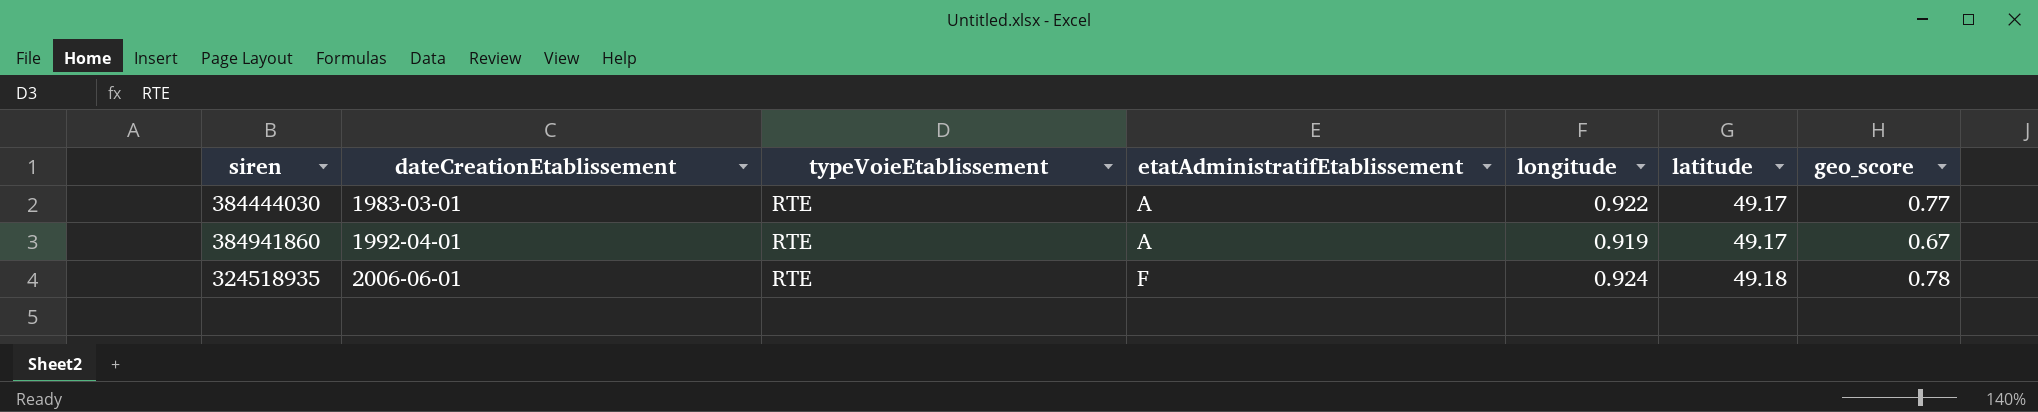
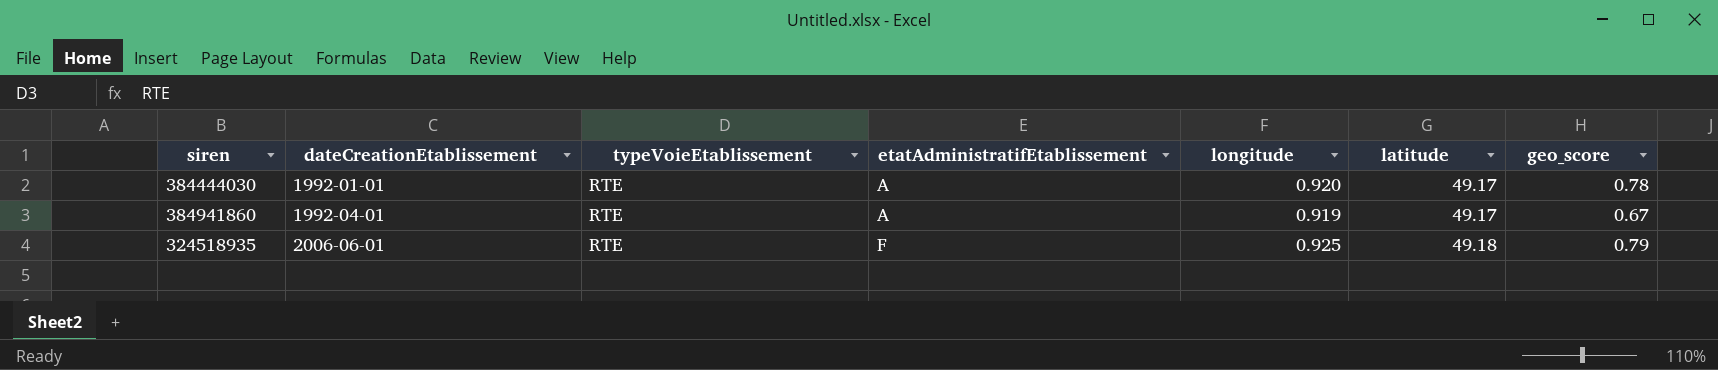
384444030 | dateCreationEtablissement: 1983-03-01 -> 1992-01-01
384444030 | longitude: 0.922 -> 0.920
384444030 | geo_score: 0.77 -> 0.78
324518935 | longitude: 0.924 -> 0.925
324518935 | geo_score: 0.78 -> 0.79

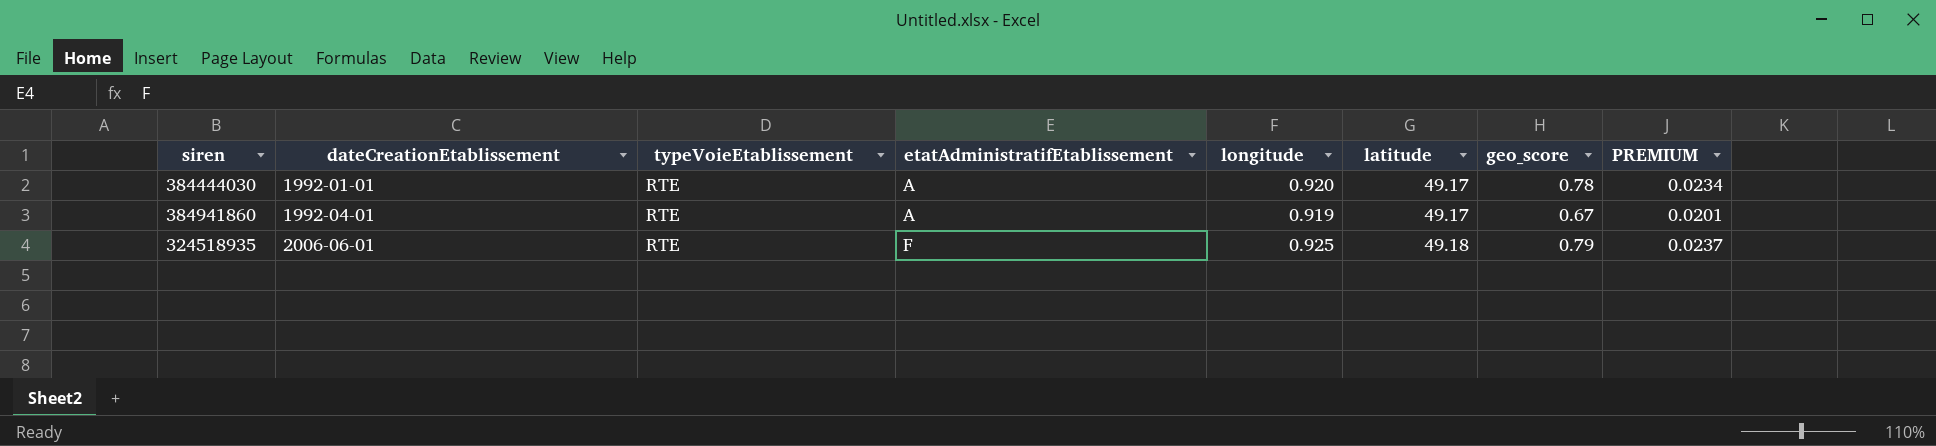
column PREMIUM | formula: none -> [geo_score] * 0.03

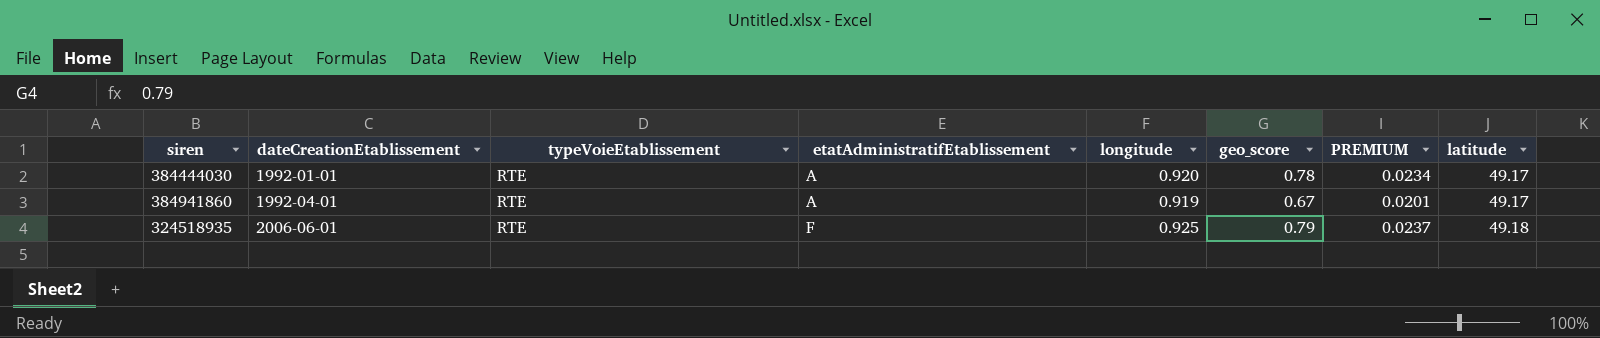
column latitude | position: 6 -> 8

